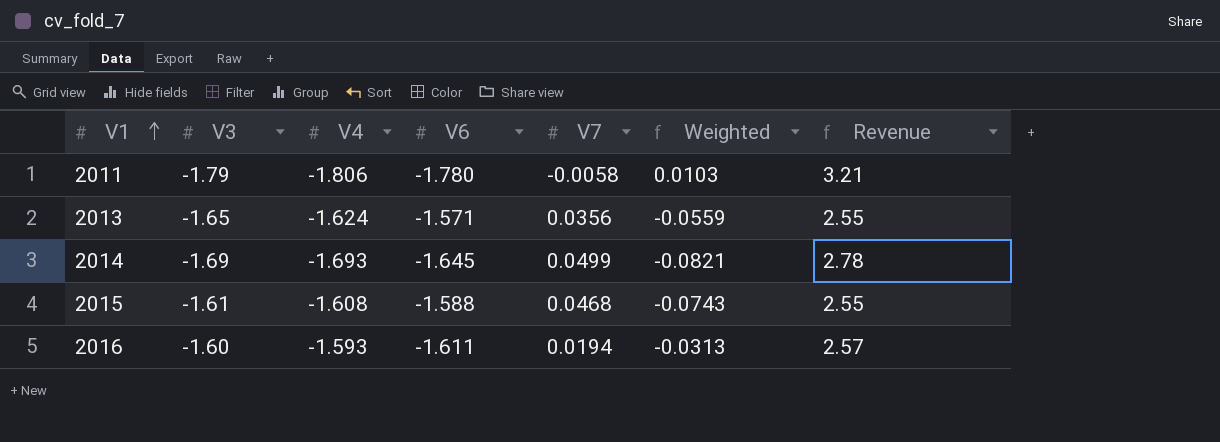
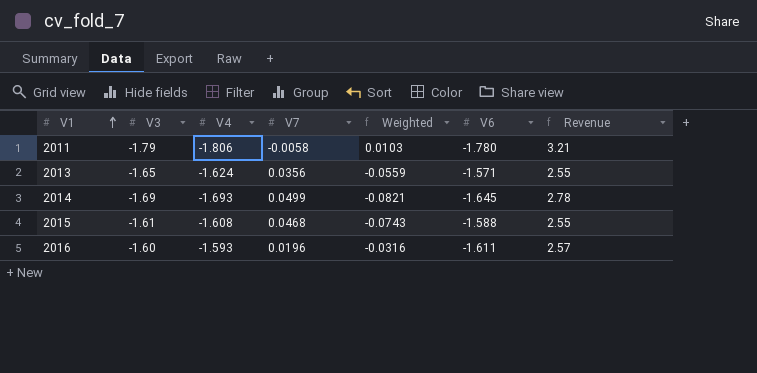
column V6 | position: 4 -> 6
2016 | V7: 0.0194 -> 0.0196
2016 | Weighted: -0.0313 -> -0.0316

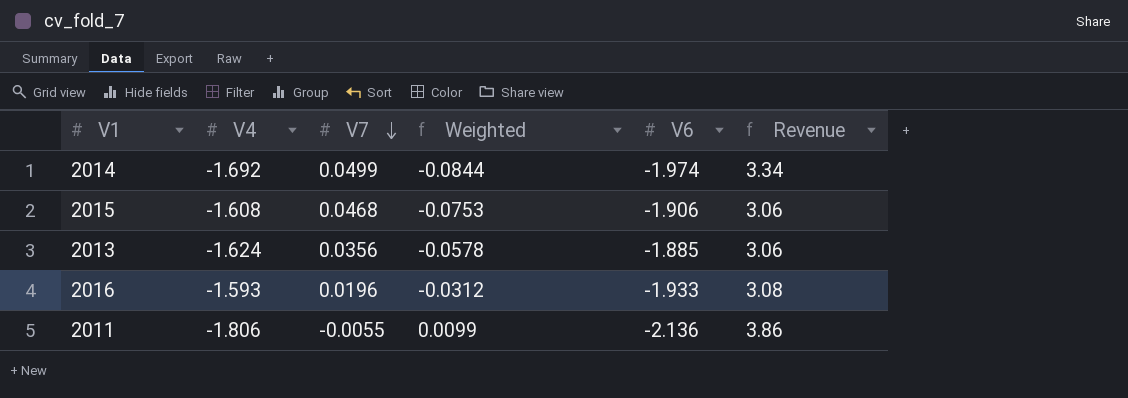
row order: V1 ascending -> V7 descending
column V3 | position: 2 -> none
column Weighted | formula: [V7] * [V6] -> [V4] * [V7]
2014 | V4: -1.693 -> -1.692
2014 | V6: -1.645 -> -1.974
2014 | Revenue: 2.78 -> 3.34
2015 | V6: -1.588 -> -1.906
2015 | Revenue: 2.55 -> 3.06
2013 | V6: -1.571 -> -1.885
2013 | Revenue: 2.55 -> 3.06
2016 | V6: -1.611 -> -1.933
2016 | Revenue: 2.57 -> 3.08
2011 | V7: -0.0058 -> -0.0055
2011 | V6: -1.780 -> -2.136
2011 | Revenue: 3.21 -> 3.86

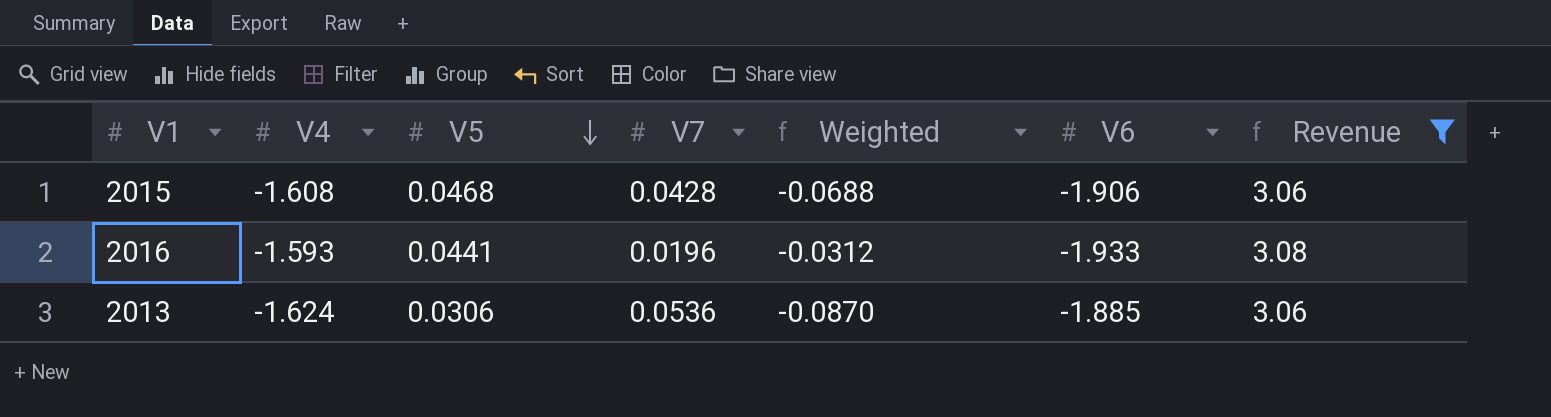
filter: none -> Revenue <= 3.08
row order: V7 descending -> V5 descending
column V5 | position: none -> 3
2015 | V7: 0.0468 -> 0.0428
2015 | Weighted: -0.0753 -> -0.0688
2013 | V7: 0.0356 -> 0.0536
2013 | Weighted: -0.0578 -> -0.0870

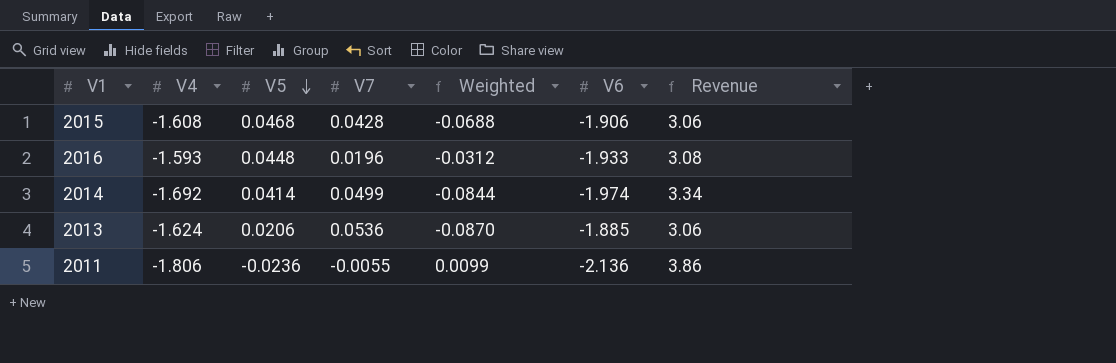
filter: Revenue <= 3.08 -> none
2016 | V5: 0.0441 -> 0.0448
2013 | V5: 0.0306 -> 0.0206

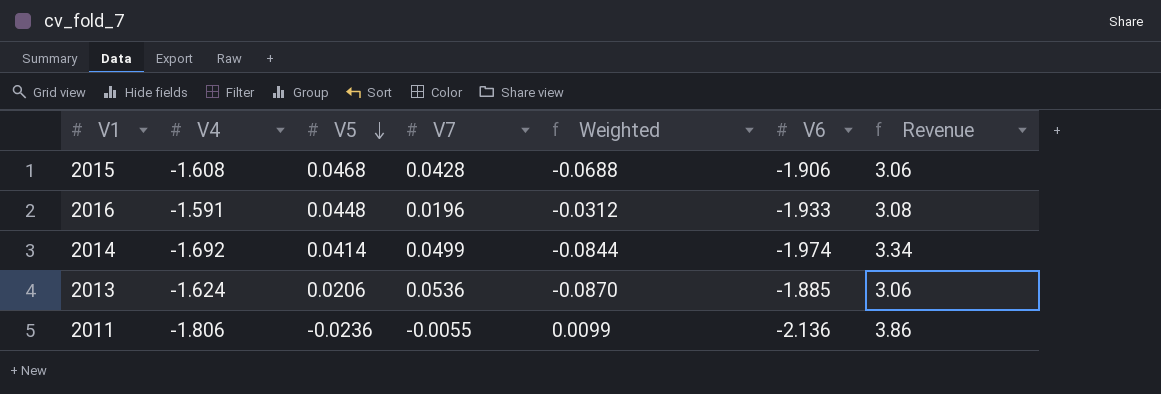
2016 | V4: -1.593 -> -1.591

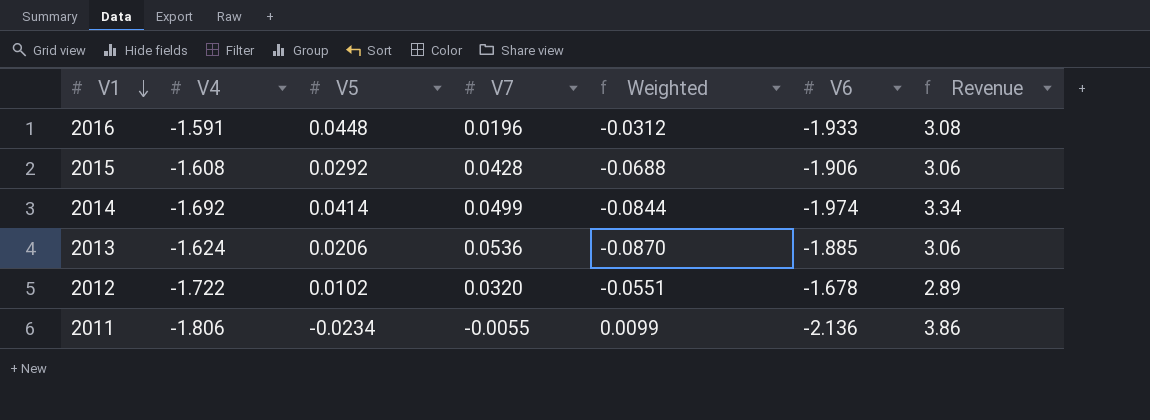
row order: V5 descending -> V1 descending
2015 | V5: 0.0468 -> 0.0292
row 2012: none -> -1.722 | 0.0102 | 0.0320 | -0.0551 | -1.678 | 2.89
2011 | V5: -0.0236 -> -0.0234

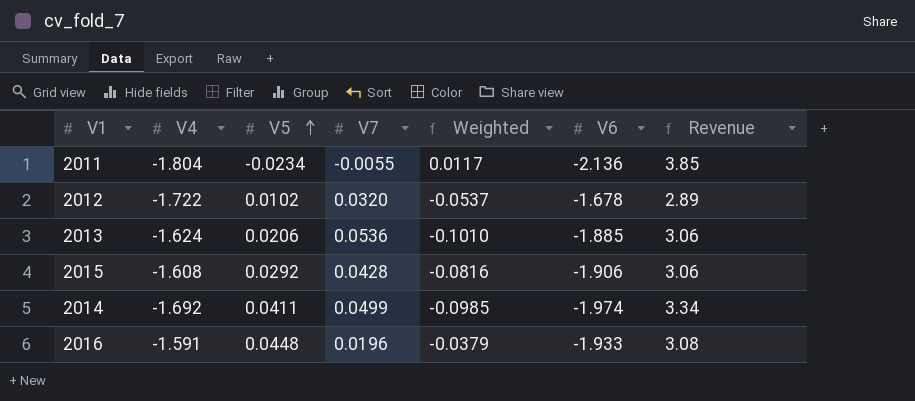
row order: V1 descending -> V5 ascending
column Weighted | formula: [V4] * [V7] -> [V7] * [V6]
2011 | V4: -1.806 -> -1.804
2011 | Revenue: 3.86 -> 3.85
2014 | V5: 0.0414 -> 0.0411

